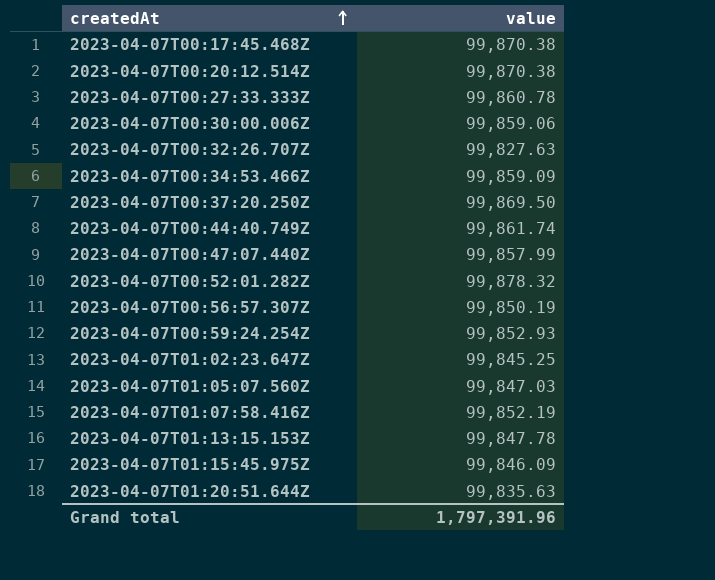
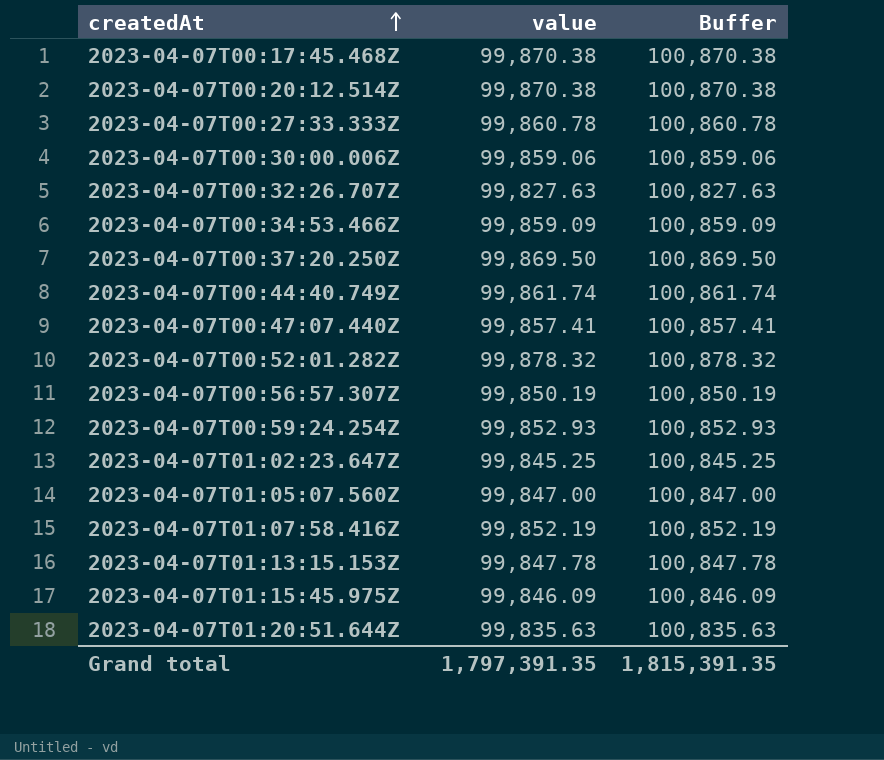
column Buffer | formula: none -> [value] + 1000
2023-04-07T00:47:07.440Z | value: 99,857.99 -> 99,857.41
2023-04-07T01:05:07.560Z | value: 99,847.03 -> 99,847.00
Grand total | value: 1,797,391.96 -> 1,797,391.35

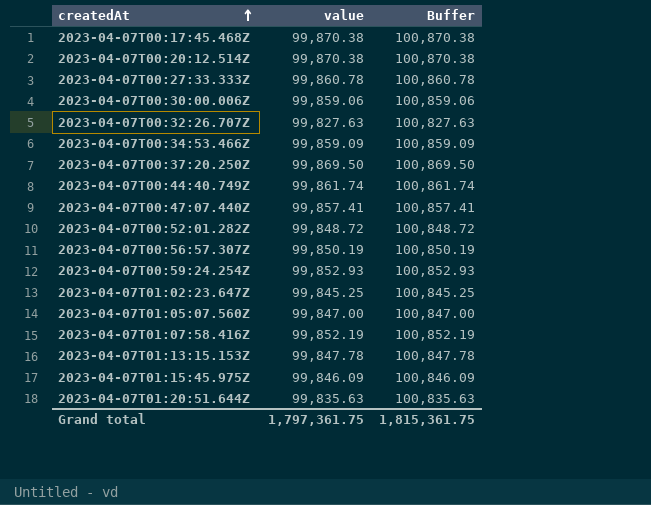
2023-04-07T00:52:01.282Z | value: 99,878.32 -> 99,848.72
2023-04-07T00:52:01.282Z | Buffer: 100,878.32 -> 100,848.72
Grand total | value: 1,797,391.35 -> 1,797,361.75
Grand total | Buffer: 1,815,391.35 -> 1,815,361.75

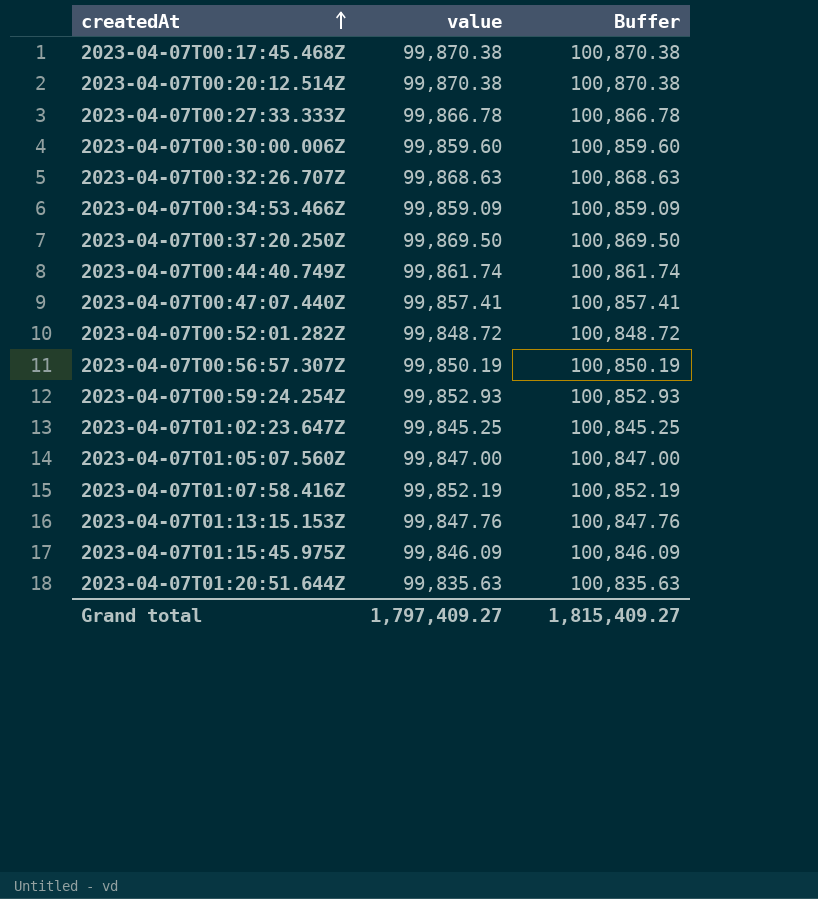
2023-04-07T00:27:33.333Z | value: 99,860.78 -> 99,866.78
2023-04-07T00:27:33.333Z | Buffer: 100,860.78 -> 100,866.78
2023-04-07T00:30:00.006Z | value: 99,859.06 -> 99,859.60
2023-04-07T00:30:00.006Z | Buffer: 100,859.06 -> 100,859.60
2023-04-07T00:32:26.707Z | value: 99,827.63 -> 99,868.63
2023-04-07T00:32:26.707Z | Buffer: 100,827.63 -> 100,868.63
2023-04-07T01:13:15.153Z | value: 99,847.78 -> 99,847.76
2023-04-07T01:13:15.153Z | Buffer: 100,847.78 -> 100,847.76
Grand total | value: 1,797,361.75 -> 1,797,409.27
Grand total | Buffer: 1,815,361.75 -> 1,815,409.27

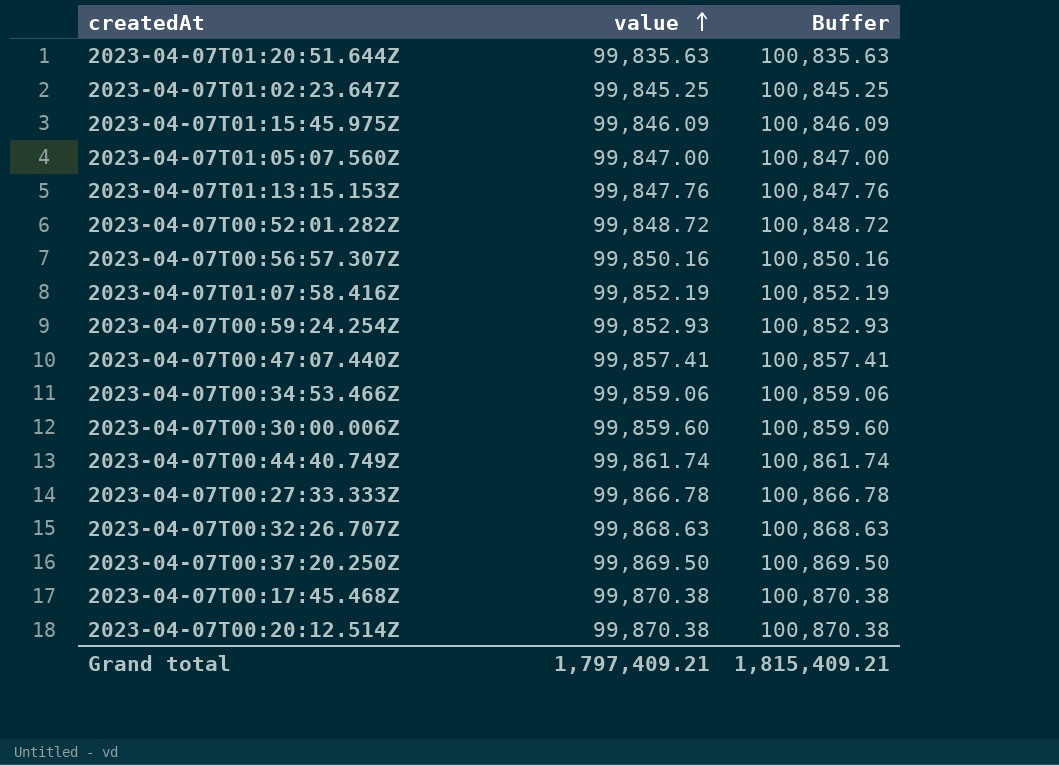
row order: createdAt ascending -> value ascending
2023-04-07T00:56:57.307Z | value: 99,850.19 -> 99,850.16
2023-04-07T00:56:57.307Z | Buffer: 100,850.19 -> 100,850.16
2023-04-07T00:34:53.466Z | value: 99,859.09 -> 99,859.06
2023-04-07T00:34:53.466Z | Buffer: 100,859.09 -> 100,859.06
Grand total | value: 1,797,409.27 -> 1,797,409.21
Grand total | Buffer: 1,815,409.27 -> 1,815,409.21

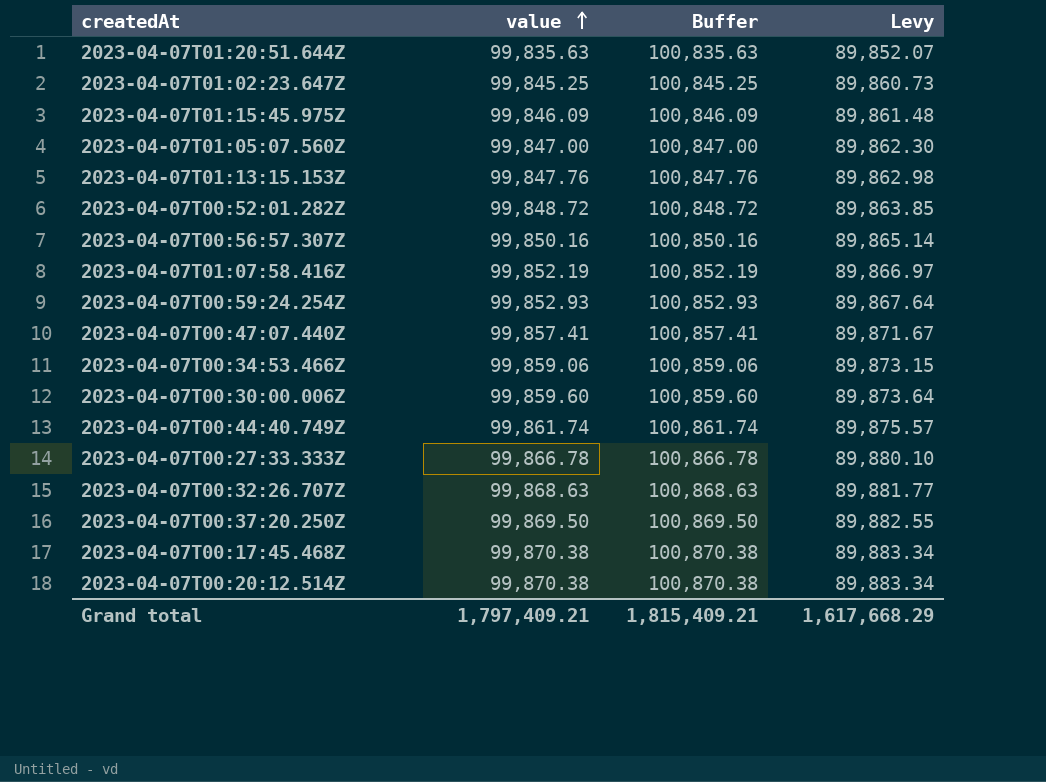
column Levy | formula: none -> [value] * 0.9

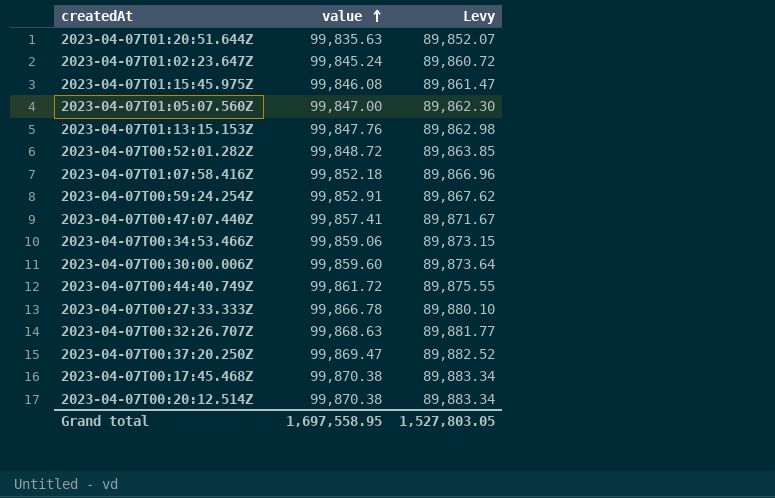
column Buffer | formula: [value] + 1000 -> none
row 2023-04-07T00:56:57.307Z: 99,850.16 | 100,850.16 | 89,865.14 -> none
2023-04-07T01:02:23.647Z | value: 99,845.25 -> 99,845.24
2023-04-07T01:02:23.647Z | Levy: 89,860.73 -> 89,860.72
2023-04-07T01:15:45.975Z | value: 99,846.09 -> 99,846.08
2023-04-07T01:15:45.975Z | Levy: 89,861.48 -> 89,861.47
2023-04-07T01:07:58.416Z | value: 99,852.19 -> 99,852.18
2023-04-07T01:07:58.416Z | Levy: 89,866.97 -> 89,866.96
2023-04-07T00:59:24.254Z | value: 99,852.93 -> 99,852.91
2023-04-07T00:59:24.254Z | Levy: 89,867.64 -> 89,867.62
2023-04-07T00:44:40.749Z | value: 99,861.74 -> 99,861.72
2023-04-07T00:44:40.749Z | Levy: 89,875.57 -> 89,875.55
2023-04-07T00:37:20.250Z | value: 99,869.50 -> 99,869.47
2023-04-07T00:37:20.250Z | Levy: 89,882.55 -> 89,882.52
Grand total | value: 1,797,409.21 -> 1,697,558.95
Grand total | Levy: 1,617,668.29 -> 1,527,803.05

